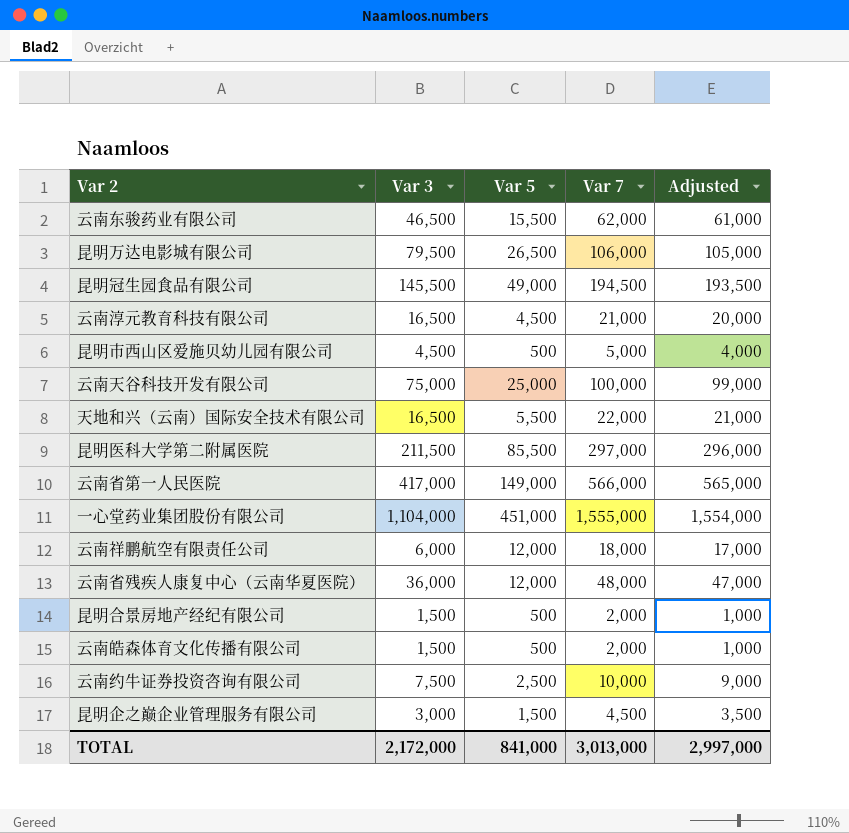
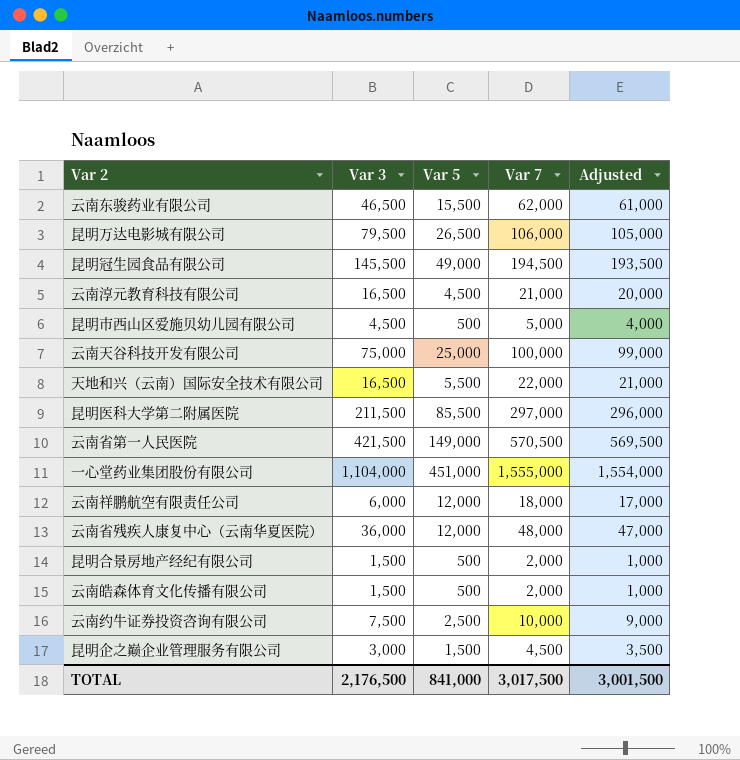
云南省第一人民医院 | Var 3: 417,000 -> 421,500
云南省第一人民医院 | Var 7: 566,000 -> 570,500
云南省第一人民医院 | Adjusted: 565,000 -> 569,500
TOTAL | Var 3: 2,172,000 -> 2,176,500
TOTAL | Var 7: 3,013,000 -> 3,017,500
TOTAL | Adjusted: 2,997,000 -> 3,001,500

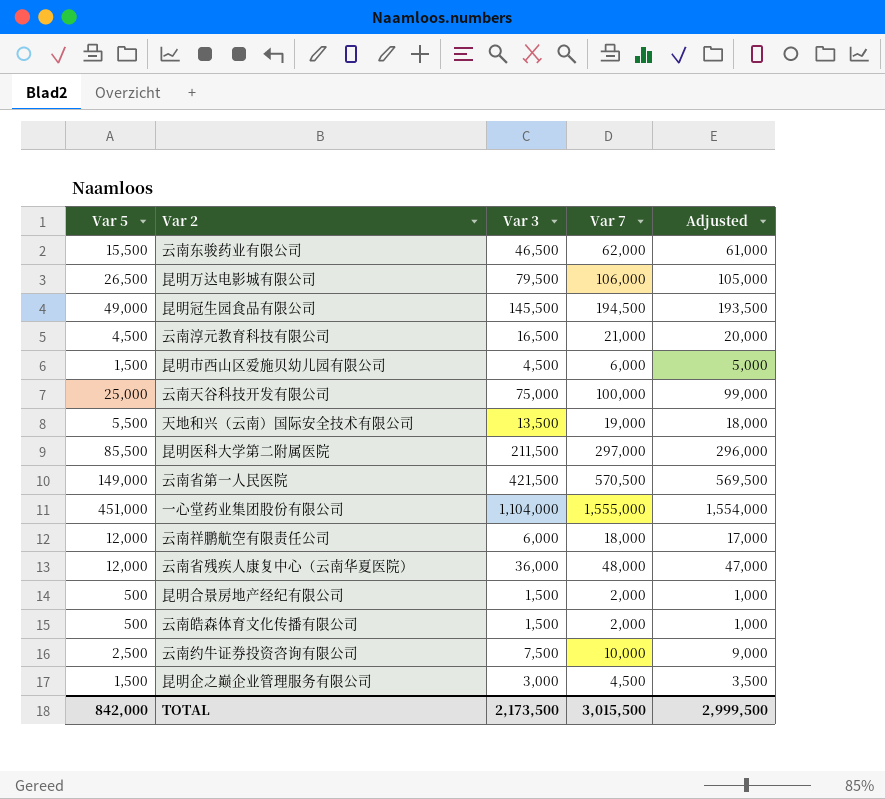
column Var 5 | position: 3 -> 1
昆明市西山区爱施贝幼儿园有限公司 | Var 5: 500 -> 1,500
昆明市西山区爱施贝幼儿园有限公司 | Var 7: 5,000 -> 6,000
昆明市西山区爱施贝幼儿园有限公司 | Adjusted: 4,000 -> 5,000
天地和兴（云南）国际安全技术有限公司 | Var 3: 16,500 -> 13,500
天地和兴（云南）国际安全技术有限公司 | Var 7: 22,000 -> 19,000
天地和兴（云南）国际安全技术有限公司 | Adjusted: 21,000 -> 18,000
TOTAL | Var 5: 841,000 -> 842,000
TOTAL | Var 3: 2,176,500 -> 2,173,500
TOTAL | Var 7: 3,017,500 -> 3,015,500
TOTAL | Adjusted: 3,001,500 -> 2,999,500

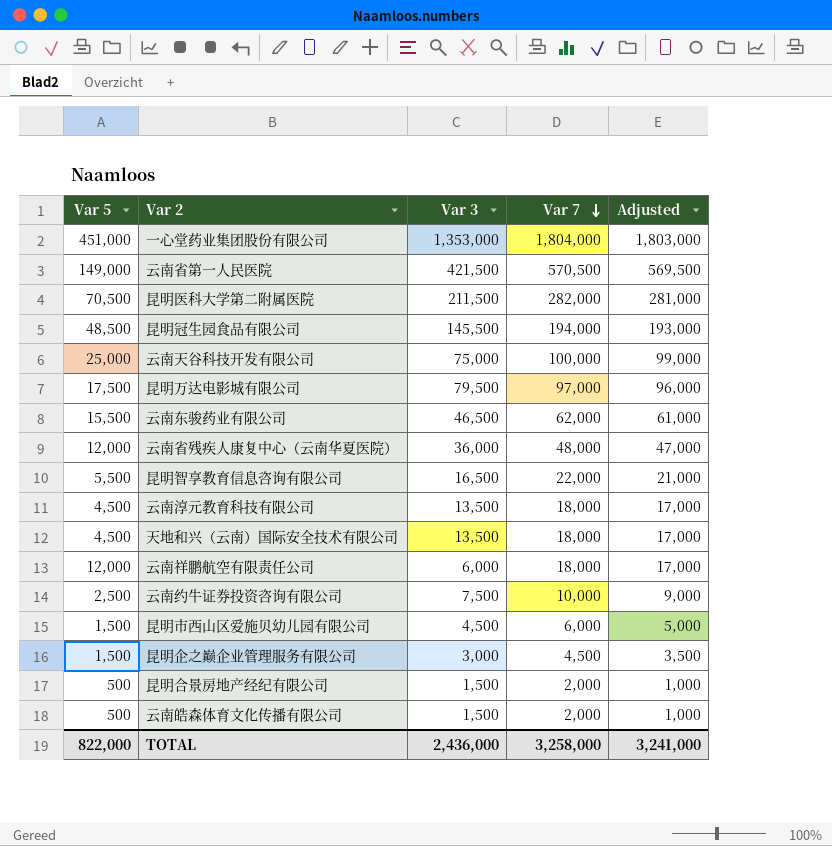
row order: none -> Var 7 descending
一心堂药业集团股份有限公司 | Var 3: 1,104,000 -> 1,353,000
一心堂药业集团股份有限公司 | Var 7: 1,555,000 -> 1,804,000
一心堂药业集团股份有限公司 | Adjusted: 1,554,000 -> 1,803,000
昆明医科大学第二附属医院 | Var 5: 85,500 -> 70,500
昆明医科大学第二附属医院 | Var 7: 297,000 -> 282,000
昆明医科大学第二附属医院 | Adjusted: 296,000 -> 281,000
昆明冠生园食品有限公司 | Var 5: 49,000 -> 48,500
昆明冠生园食品有限公司 | Var 7: 194,500 -> 194,000
昆明冠生园食品有限公司 | Adjusted: 193,500 -> 193,000
昆明万达电影城有限公司 | Var 5: 26,500 -> 17,500
昆明万达电影城有限公司 | Var 7: 106,000 -> 97,000
昆明万达电影城有限公司 | Adjusted: 105,000 -> 96,000
row 昆明智享教育信息咨询有限公司: none -> 5,500 | 16,500 | 22,000 | 21,000
云南淳元教育科技有限公司 | Var 3: 16,500 -> 13,500
云南淳元教育科技有限公司 | Var 7: 21,000 -> 18,000
云南淳元教育科技有限公司 | Adjusted: 20,000 -> 17,000
天地和兴（云南）国际安全技术有限公司 | Var 5: 5,500 -> 4,500
天地和兴（云南）国际安全技术有限公司 | Var 7: 19,000 -> 18,000
天地和兴（云南）国际安全技术有限公司 | Adjusted: 18,000 -> 17,000
TOTAL | Var 5: 842,000 -> 822,000
TOTAL | Var 3: 2,173,500 -> 2,436,000
TOTAL | Var 7: 3,015,500 -> 3,258,000
TOTAL | Adjusted: 2,999,500 -> 3,241,000

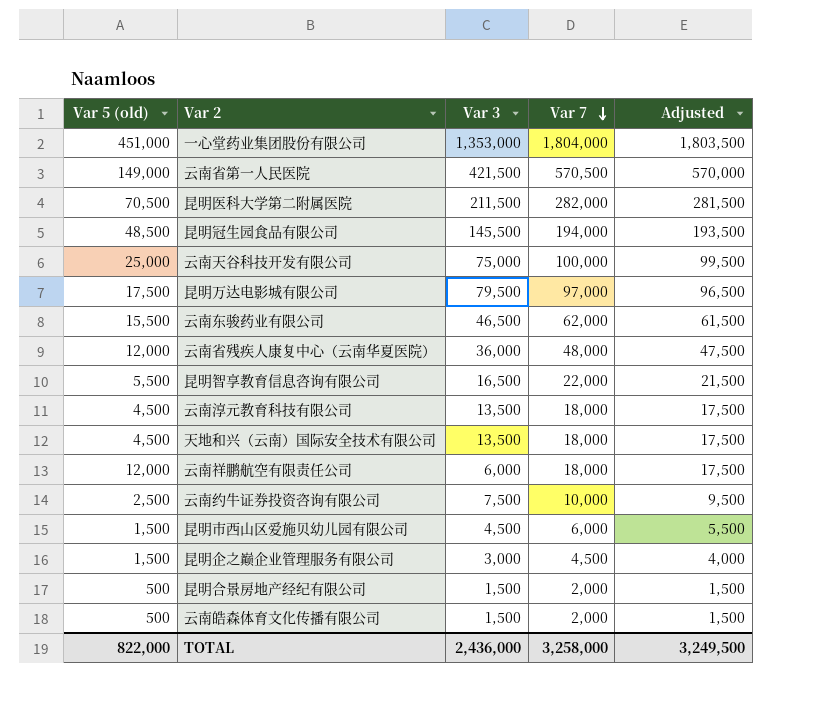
column name: Var 5 -> Var 5 (old)
column Adjusted | formula: [Var 7] - 1000 -> [Var 7] - 500
TOTAL | Adjusted: 3,241,000 -> 3,249,500

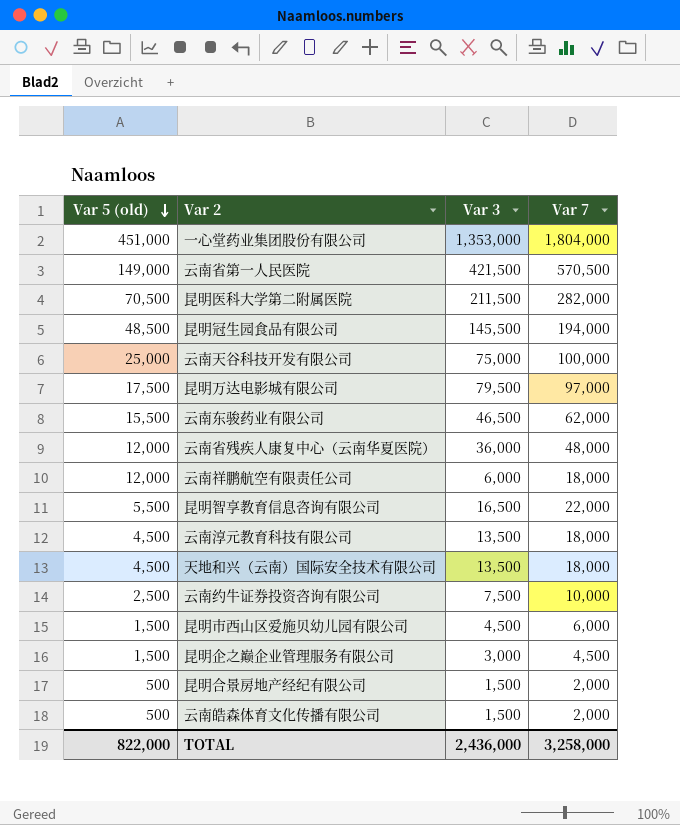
row order: Var 7 descending -> Var 5 (old) descending
column Adjusted | formula: [Var 7] - 500 -> none

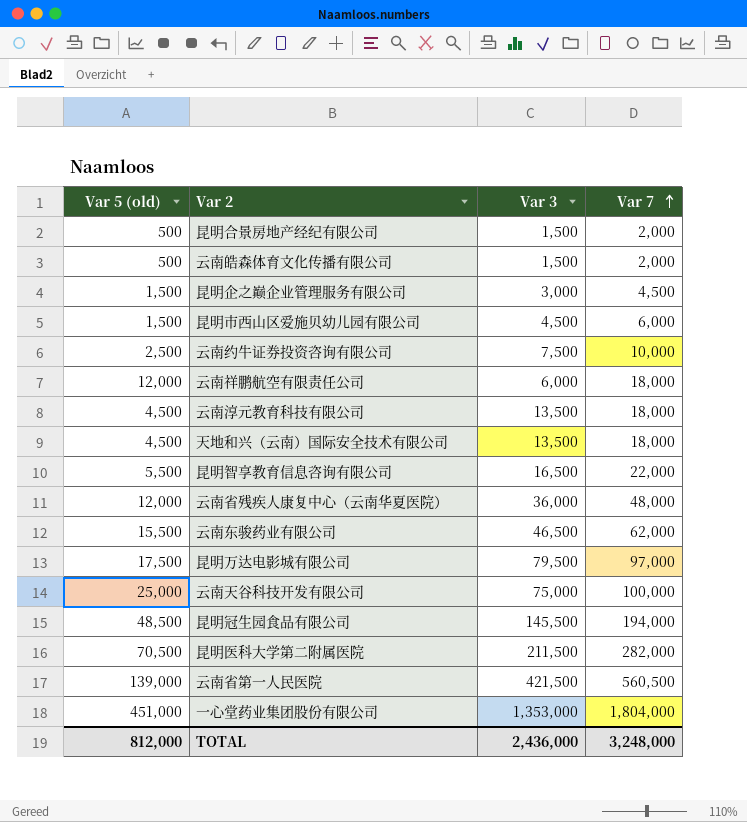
row order: Var 5 (old) descending -> Var 7 ascending
云南省第一人民医院 | Var 5 (old): 149,000 -> 139,000
云南省第一人民医院 | Var 7: 570,500 -> 560,500
TOTAL | Var 5 (old): 822,000 -> 812,000
TOTAL | Var 7: 3,258,000 -> 3,248,000

